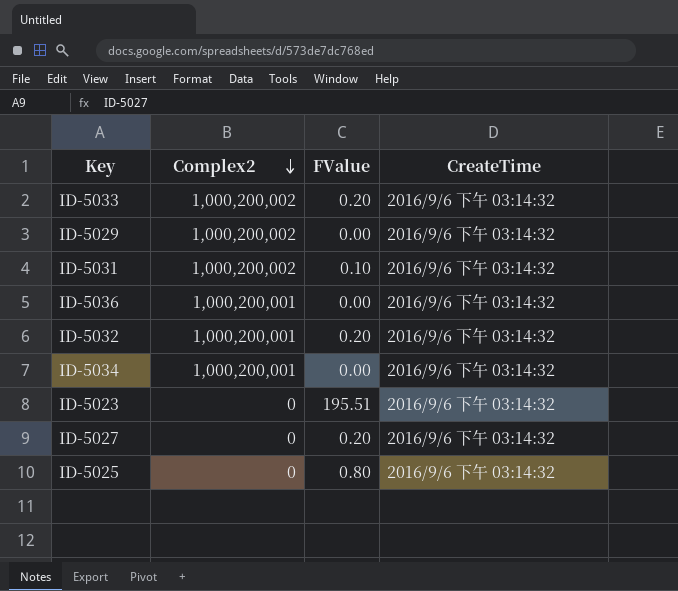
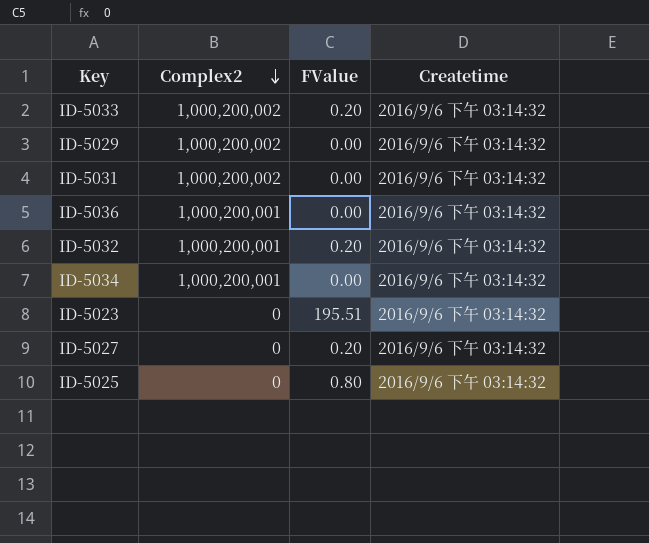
column name: CreateTime -> Createtime
ID-5031 | FValue: 0.10 -> 0.00

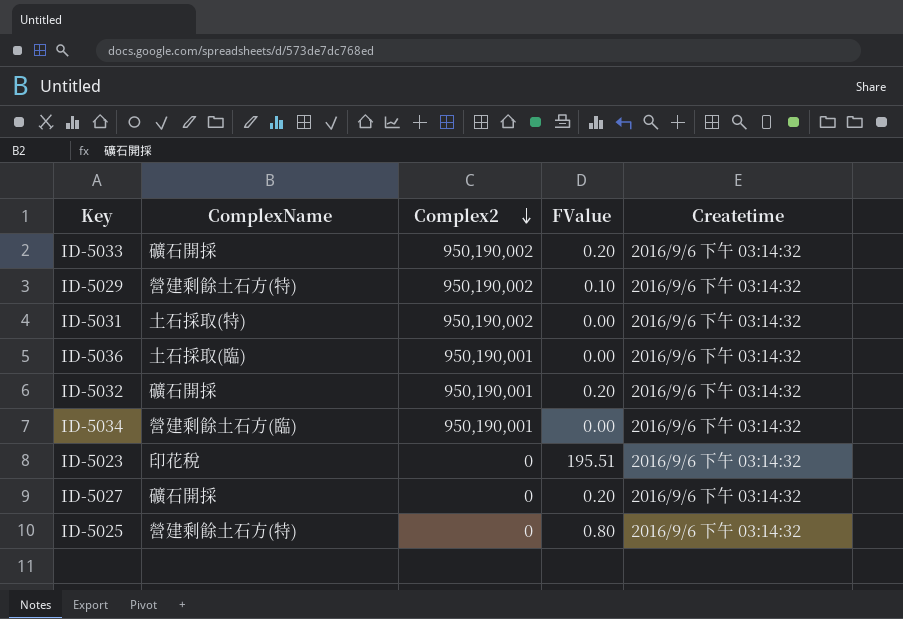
column ComplexName | position: none -> 2
ID-5033 | Complex2: 1,000,200,002 -> 950,190,002
ID-5029 | Complex2: 1,000,200,002 -> 950,190,002
ID-5029 | FValue: 0.00 -> 0.10
ID-5031 | Complex2: 1,000,200,002 -> 950,190,002
ID-5036 | Complex2: 1,000,200,001 -> 950,190,001
ID-5032 | Complex2: 1,000,200,001 -> 950,190,001
ID-5034 | Complex2: 1,000,200,001 -> 950,190,001

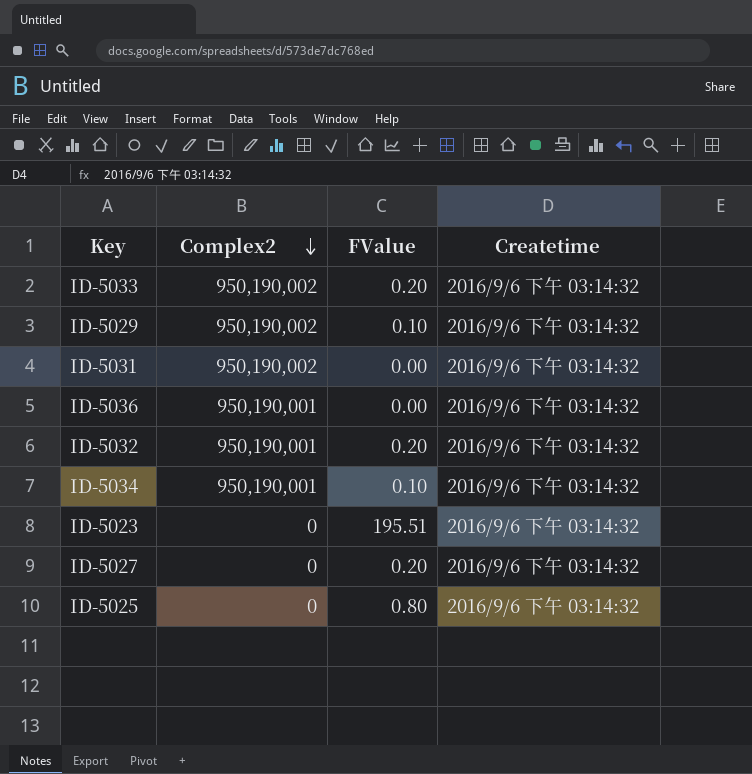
column ComplexName | position: 2 -> none
ID-5034 | FValue: 0.00 -> 0.10

